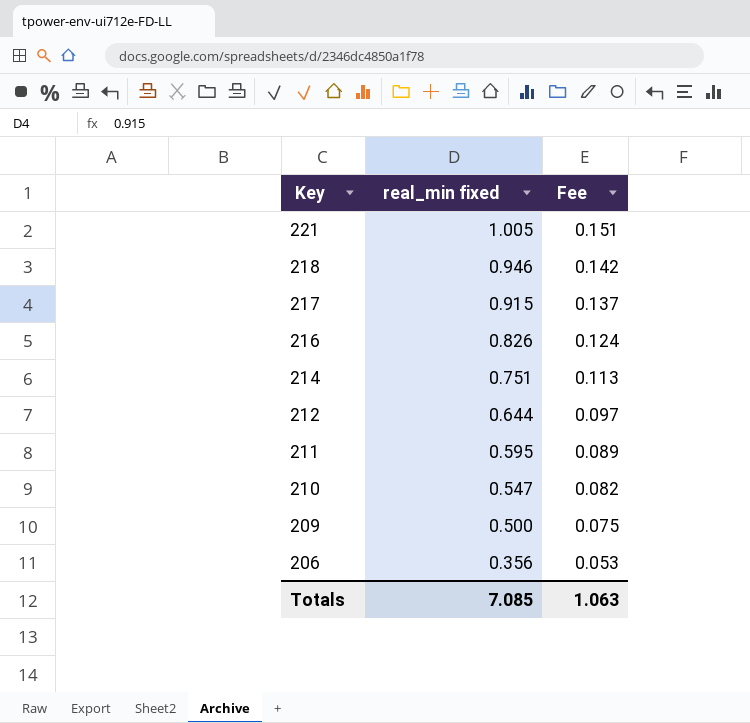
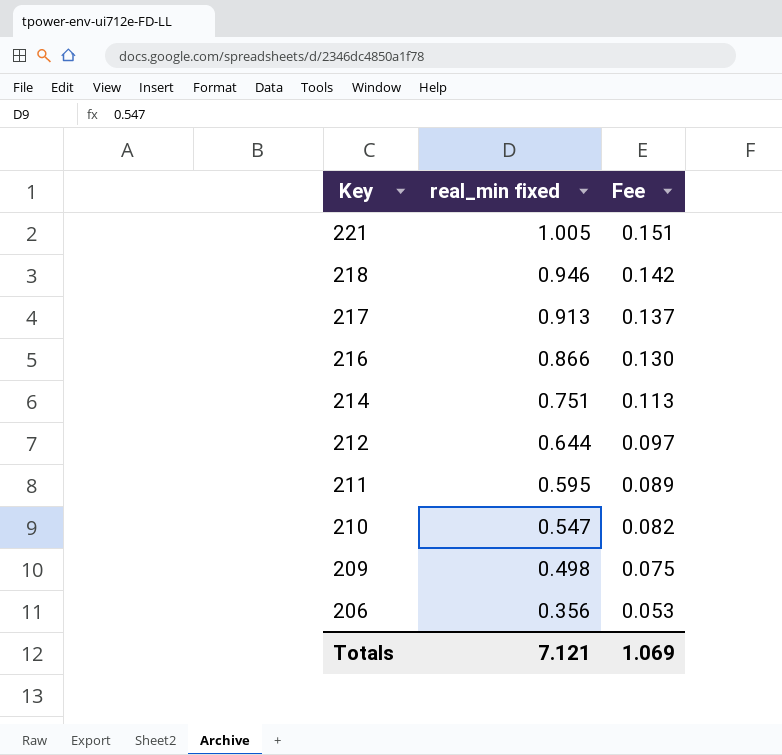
217 | real_min fixed: 0.915 -> 0.913
216 | real_min fixed: 0.826 -> 0.866
216 | Fee: 0.124 -> 0.130
209 | real_min fixed: 0.500 -> 0.498
Totals | real_min fixed: 7.085 -> 7.121
Totals | Fee: 1.063 -> 1.069

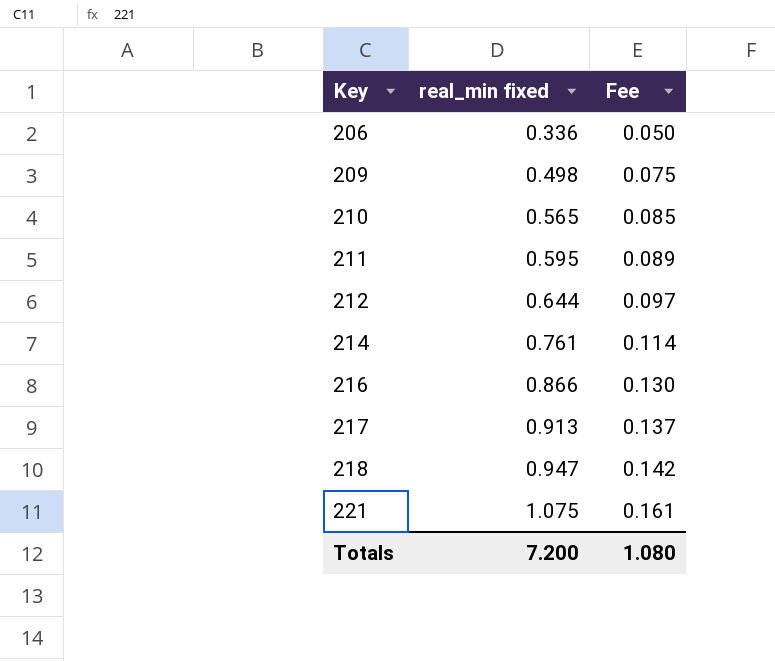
row order: Key descending -> Key ascending
206 | real_min fixed: 0.356 -> 0.336
206 | Fee: 0.053 -> 0.050
210 | real_min fixed: 0.547 -> 0.565
210 | Fee: 0.082 -> 0.085
214 | real_min fixed: 0.751 -> 0.761
214 | Fee: 0.113 -> 0.114
218 | real_min fixed: 0.946 -> 0.947
221 | real_min fixed: 1.005 -> 1.075
221 | Fee: 0.151 -> 0.161
Totals | real_min fixed: 7.121 -> 7.200
Totals | Fee: 1.069 -> 1.080

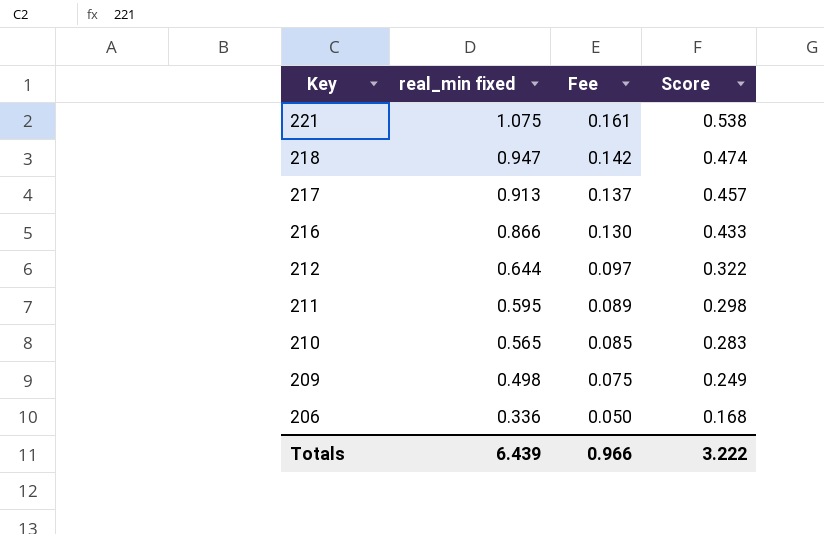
row order: Key ascending -> Key descending
column Score | formula: none -> [real_min fixed] * 0.5
row 214: 0.761 | 0.114 -> none
Totals | real_min fixed: 7.200 -> 6.439
Totals | Fee: 1.080 -> 0.966

